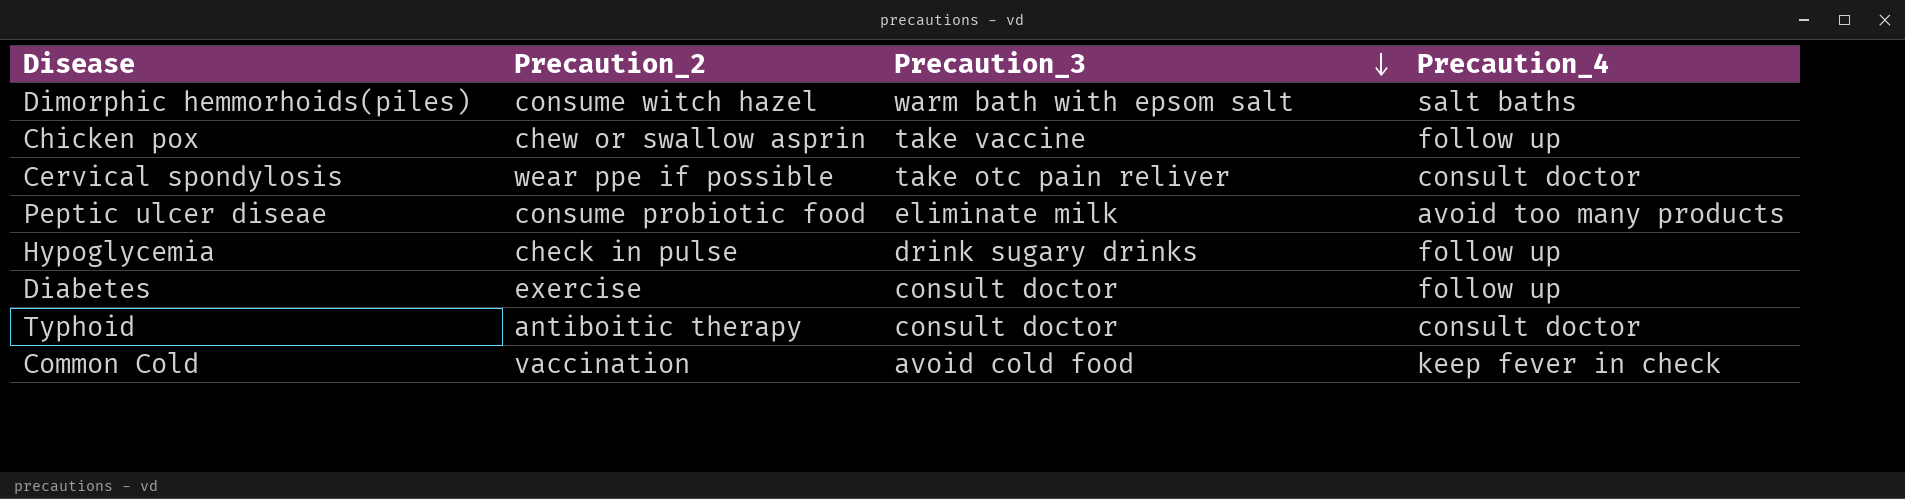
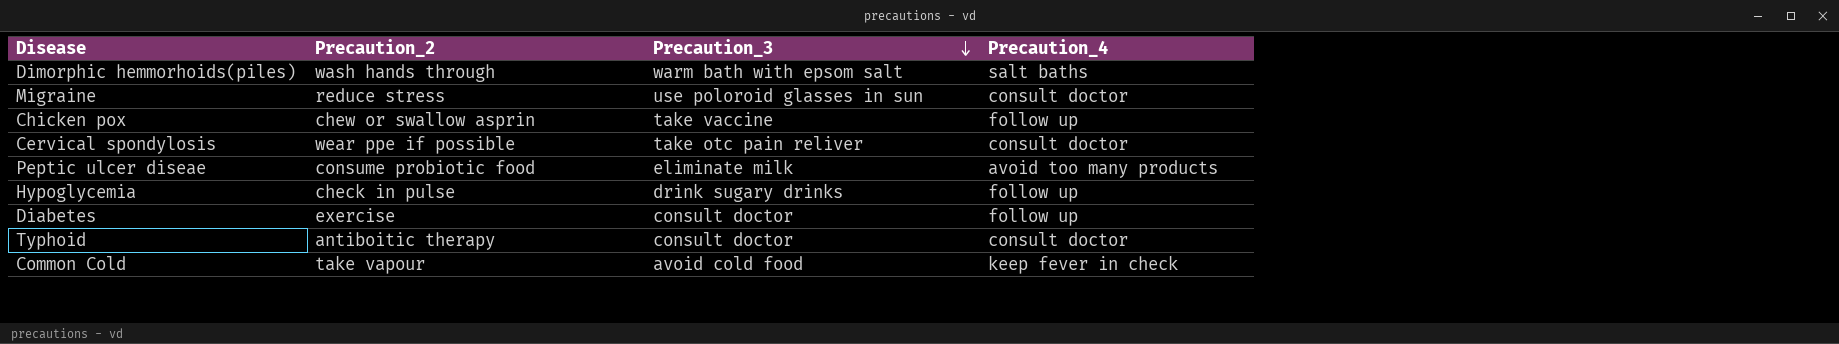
Dimorphic hemmorhoids(piles) | Precaution_2: consume witch hazel -> wash hands through
row Migraine: none -> reduce stress | use poloroid glasses in sun | consult doctor
Common Cold | Precaution_2: vaccination -> take vapour

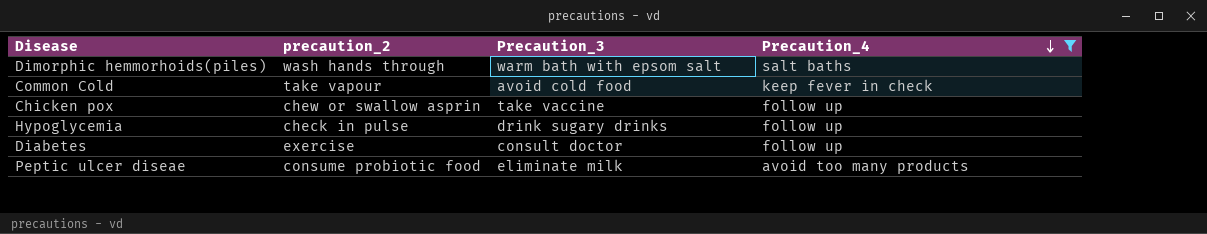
filter: none -> Precaution_4 != consult doctor
row order: Precaution_3 descending -> Precaution_4 descending
column name: Precaution_2 -> precaution_2

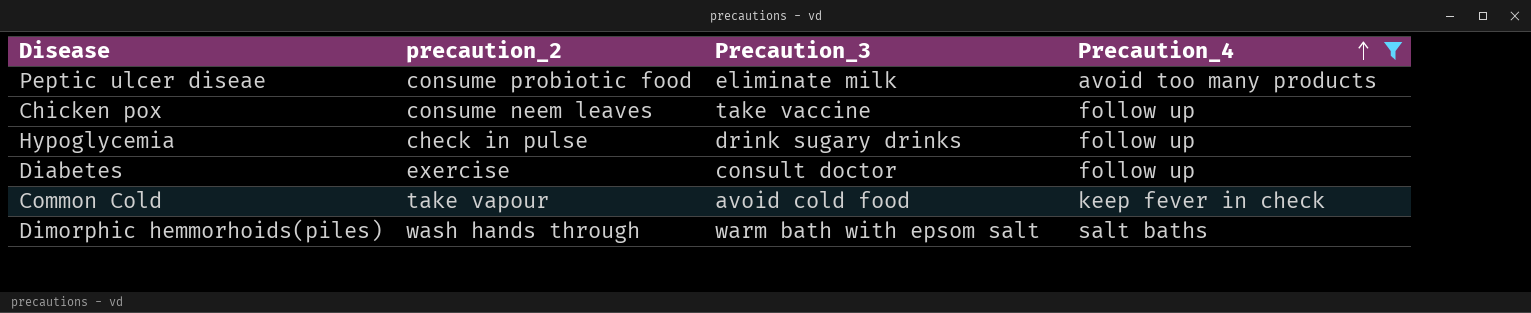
row order: Precaution_4 descending -> Precaution_4 ascending
Chicken pox | precaution_2: chew or swallow asprin -> consume neem leaves

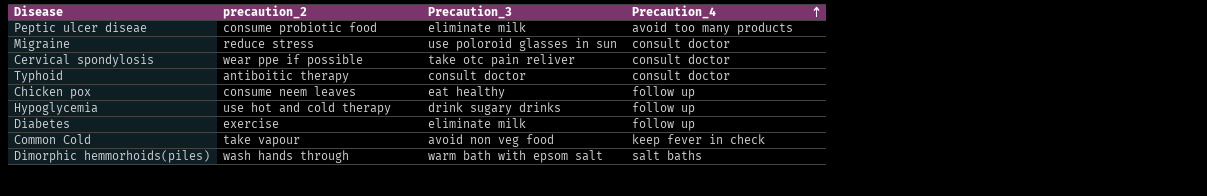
filter: Precaution_4 != consult doctor -> none
Chicken pox | Precaution_3: take vaccine -> eat healthy
Hypoglycemia | precaution_2: check in pulse -> use hot and cold therapy
Diabetes | Precaution_3: consult doctor -> eliminate milk
Common Cold | Precaution_3: avoid cold food -> avoid non veg food

